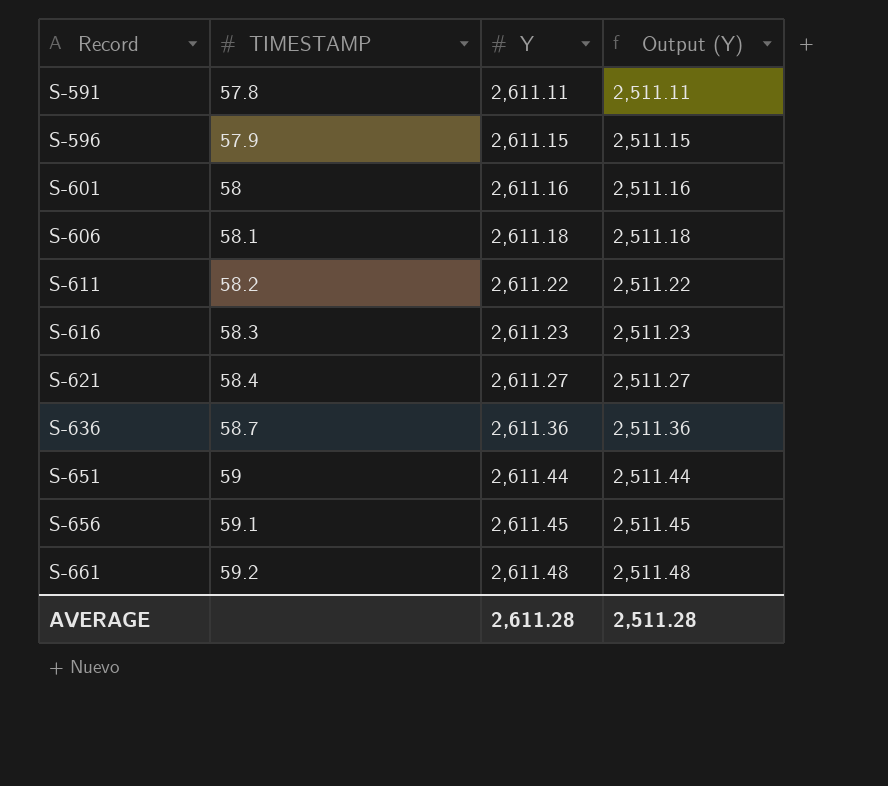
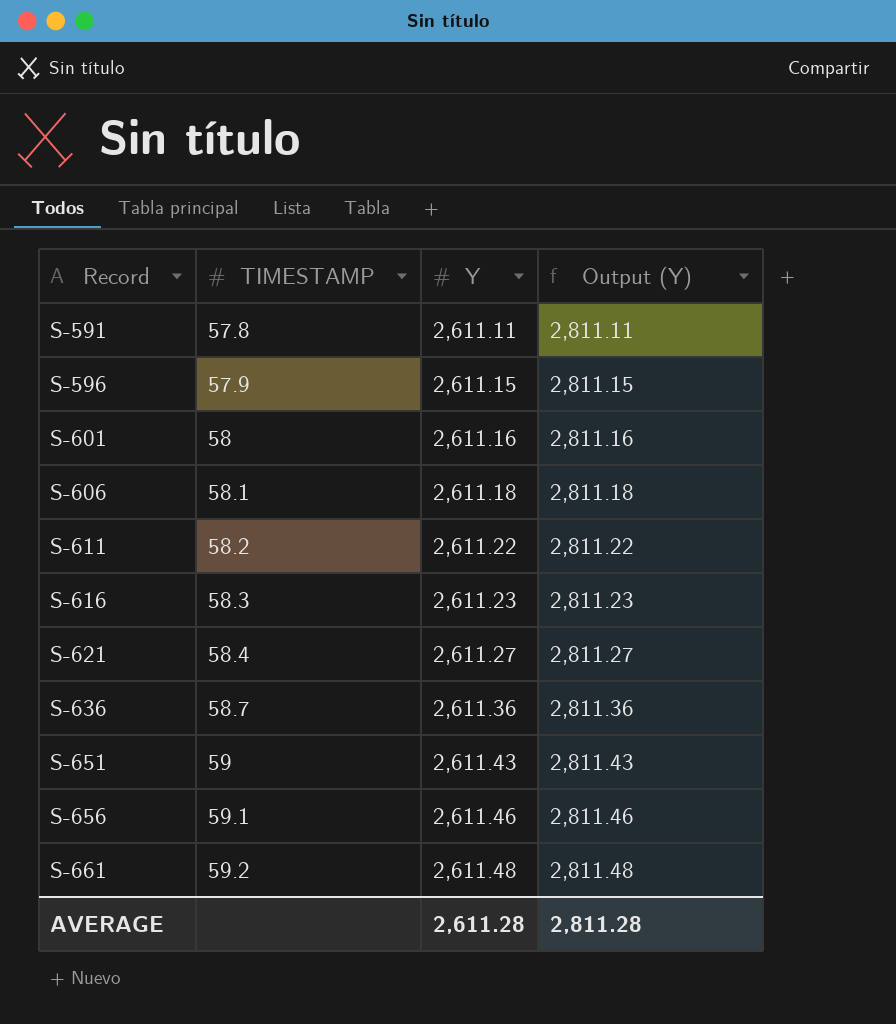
column Output (Y) | formula: [Y] - 100 -> [Y] + 200
S-651 | Y: 2,611.44 -> 2,611.43
S-656 | Y: 2,611.45 -> 2,611.46
AVERAGE | Output (Y): 2,511.28 -> 2,811.28

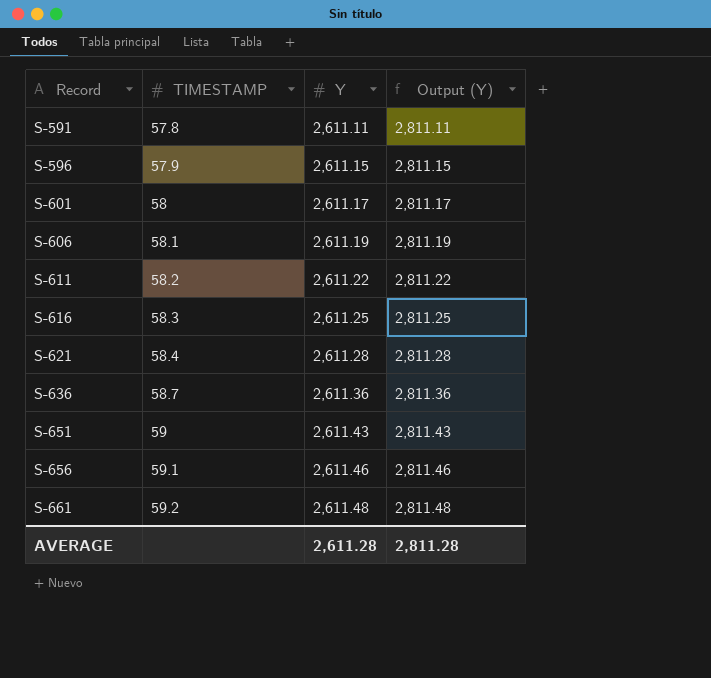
S-601 | Y: 2,611.16 -> 2,611.17
S-601 | Output (Y): 2,811.16 -> 2,811.17
S-606 | Y: 2,611.18 -> 2,611.19
S-606 | Output (Y): 2,811.18 -> 2,811.19
S-616 | Y: 2,611.23 -> 2,611.25
S-616 | Output (Y): 2,811.23 -> 2,811.25
S-621 | Y: 2,611.27 -> 2,611.28
S-621 | Output (Y): 2,811.27 -> 2,811.28

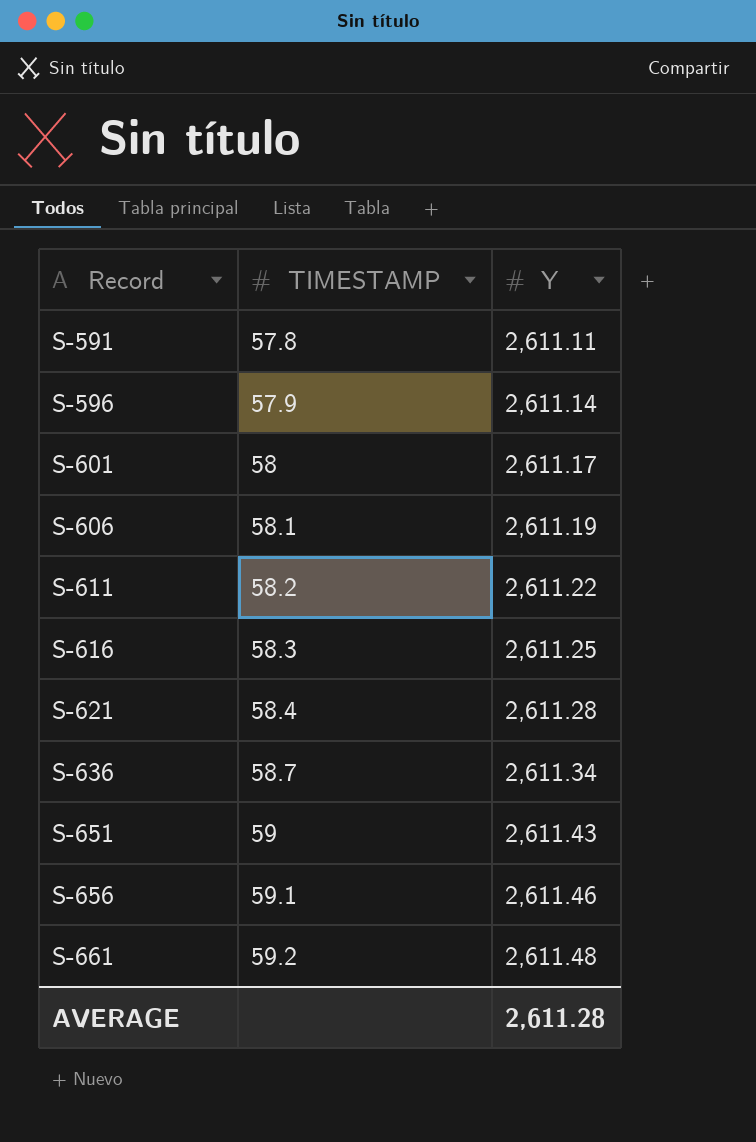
column Output (Y) | formula: [Y] + 200 -> none
S-596 | Y: 2,611.15 -> 2,611.14
S-636 | Y: 2,611.36 -> 2,611.34

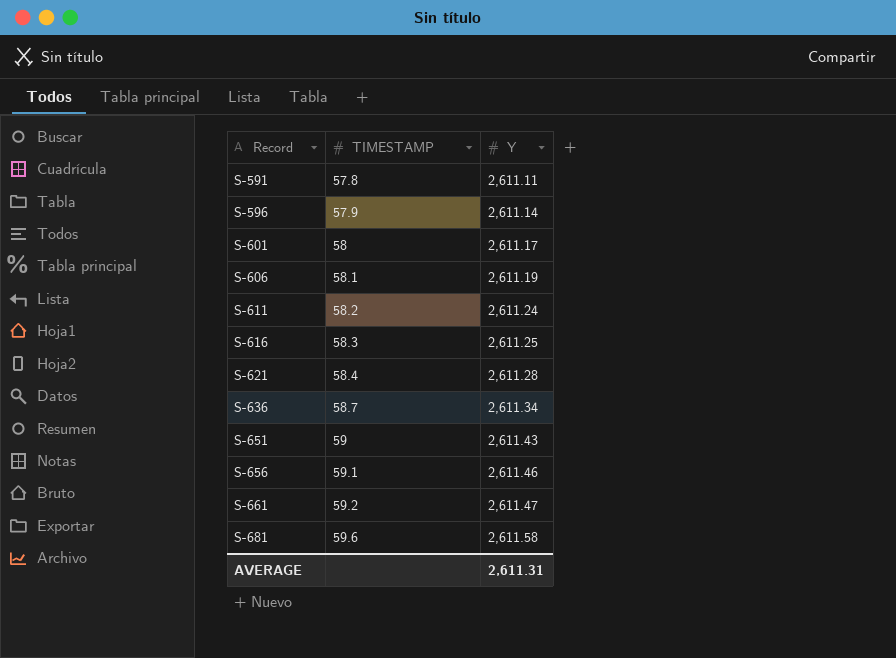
S-611 | Y: 2,611.22 -> 2,611.24
S-661 | Y: 2,611.48 -> 2,611.47
row S-681: none -> 59.6 | 2,611.58
AVERAGE | Y: 2,611.28 -> 2,611.31

